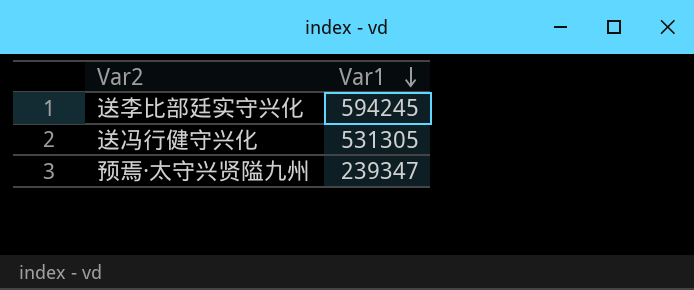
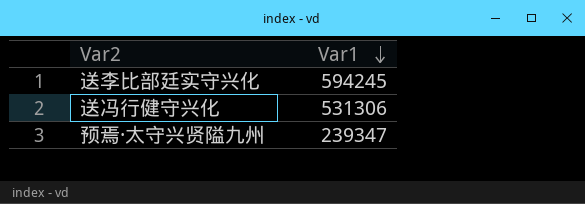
送冯行健守兴化 | Var1: 531305 -> 531306

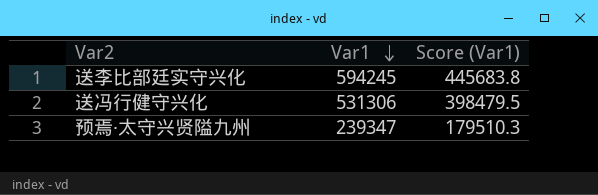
column Score (Var1) | formula: none -> [Var1] * 0.75

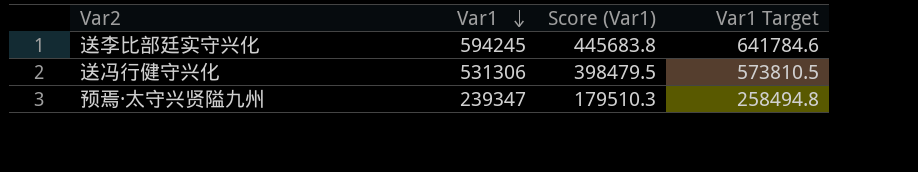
column Var1 Target | formula: none -> [Var1] * 1.08

